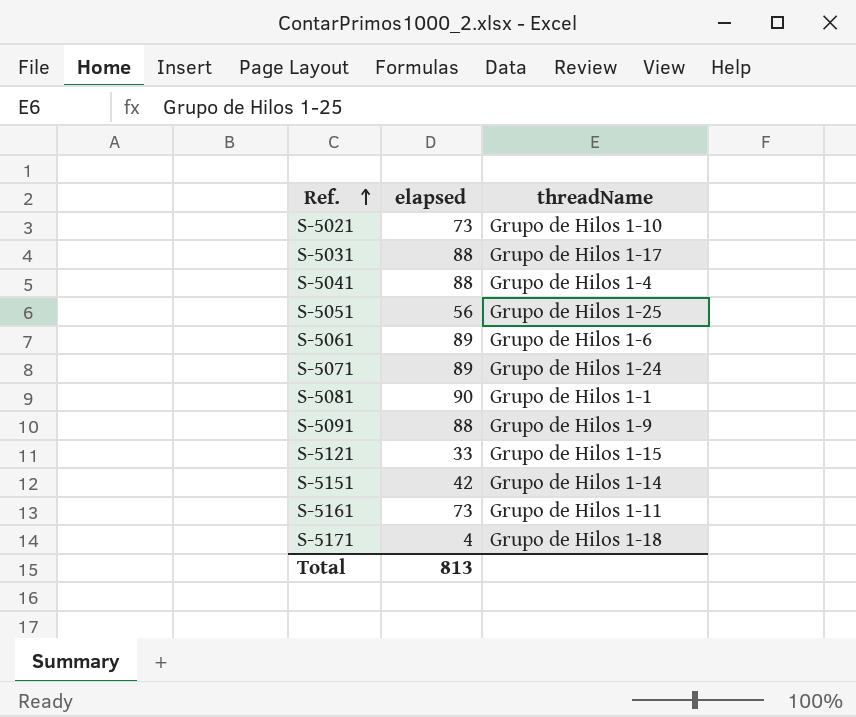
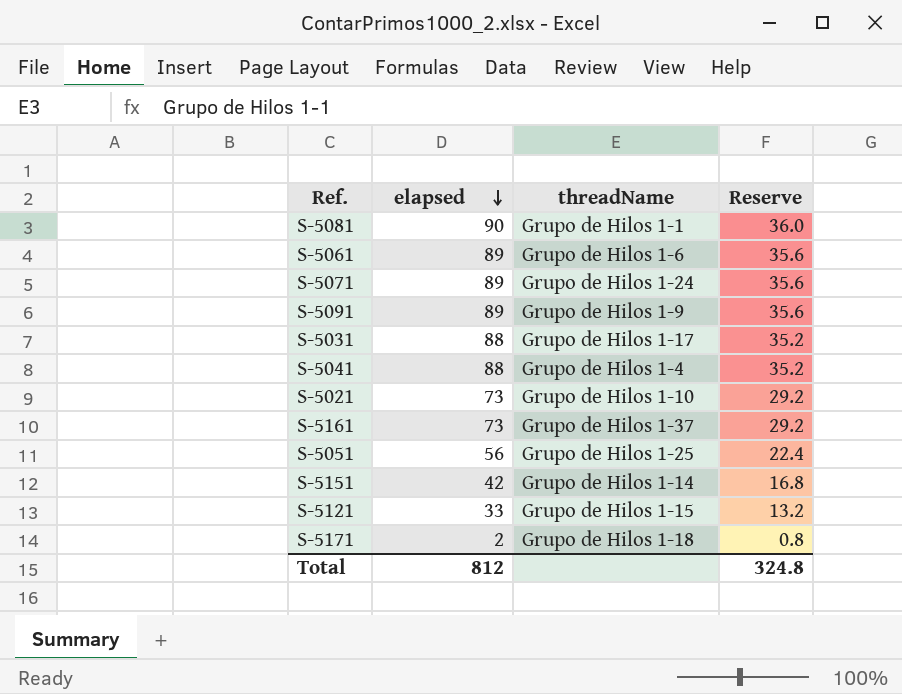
row order: Ref. ascending -> elapsed descending
column Reserve | formula: none -> [elapsed] * 0.4
S-5091 | elapsed: 88 -> 89
S-5161 | threadName: Grupo de Hilos 1-11 -> Grupo de Hilos 1-37
S-5171 | elapsed: 4 -> 2
Total | elapsed: 813 -> 812

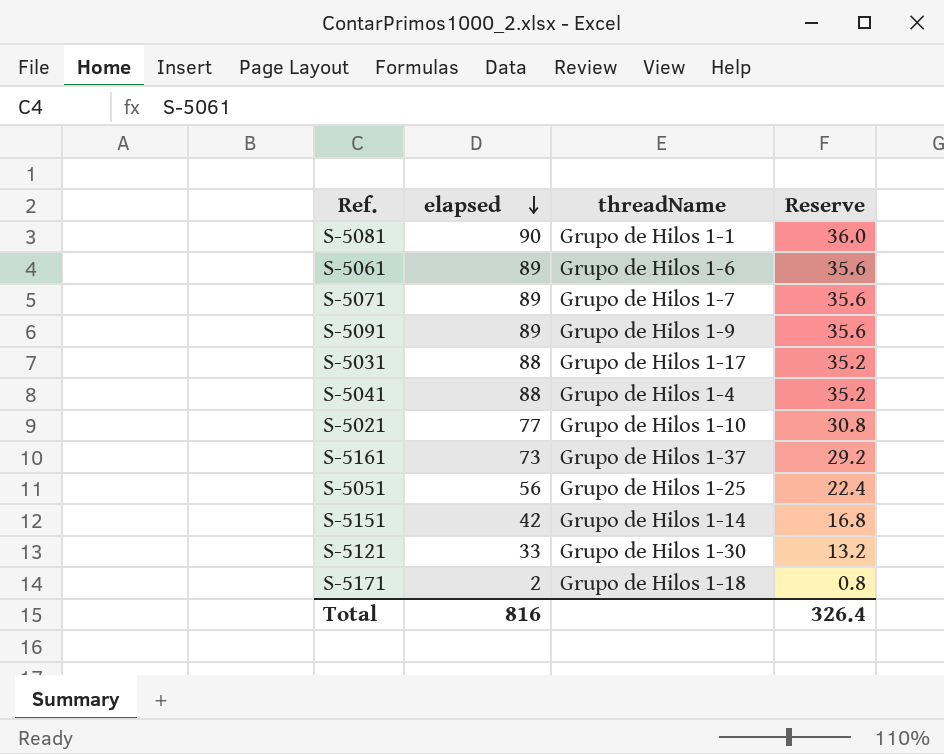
S-5071 | threadName: Grupo de Hilos 1-24 -> Grupo de Hilos 1-7
S-5021 | elapsed: 73 -> 77
S-5021 | Reserve: 29.2 -> 30.8
S-5121 | threadName: Grupo de Hilos 1-15 -> Grupo de Hilos 1-30
Total | elapsed: 812 -> 816
Total | Reserve: 324.8 -> 326.4

